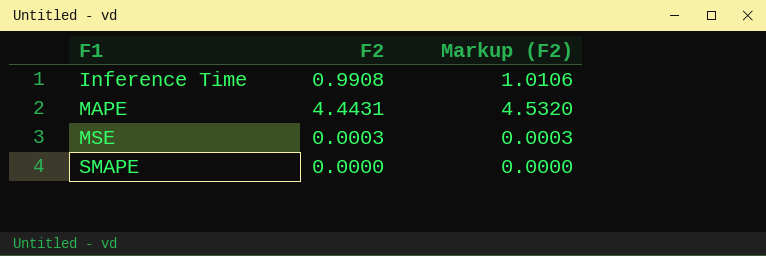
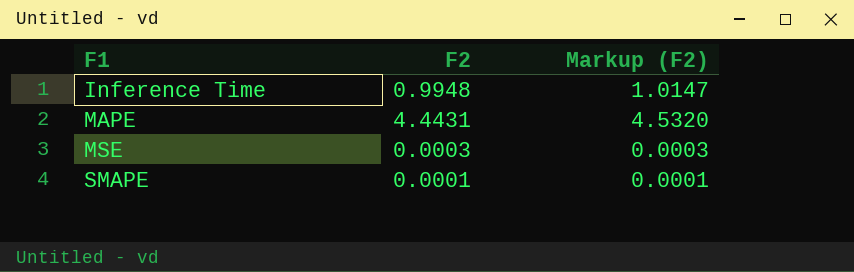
Inference Time | F2: 0.9908 -> 0.9948
Inference Time | Markup (F2): 1.0106 -> 1.0147
SMAPE | F2: 0.0000 -> 0.0001
SMAPE | Markup (F2): 0.0000 -> 0.0001

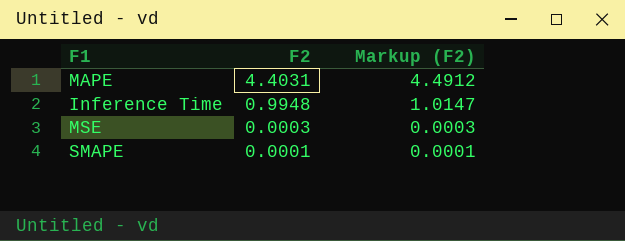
row order: F1 ascending -> F2 descending
MAPE | F2: 4.4431 -> 4.4031
MAPE | Markup (F2): 4.5320 -> 4.4912

